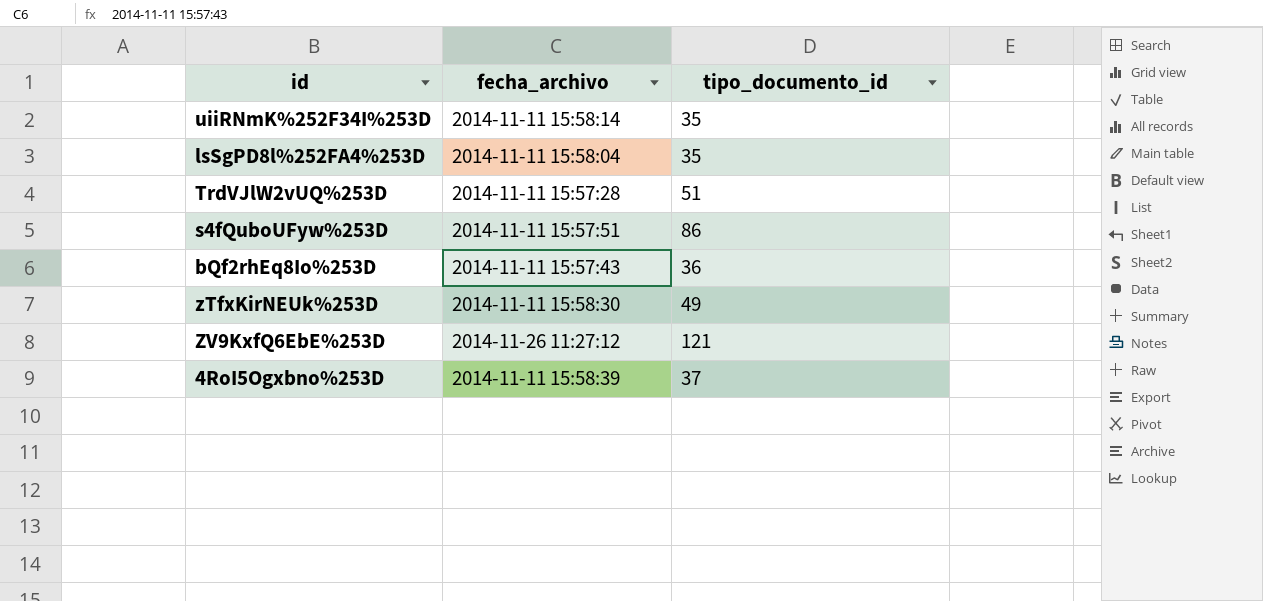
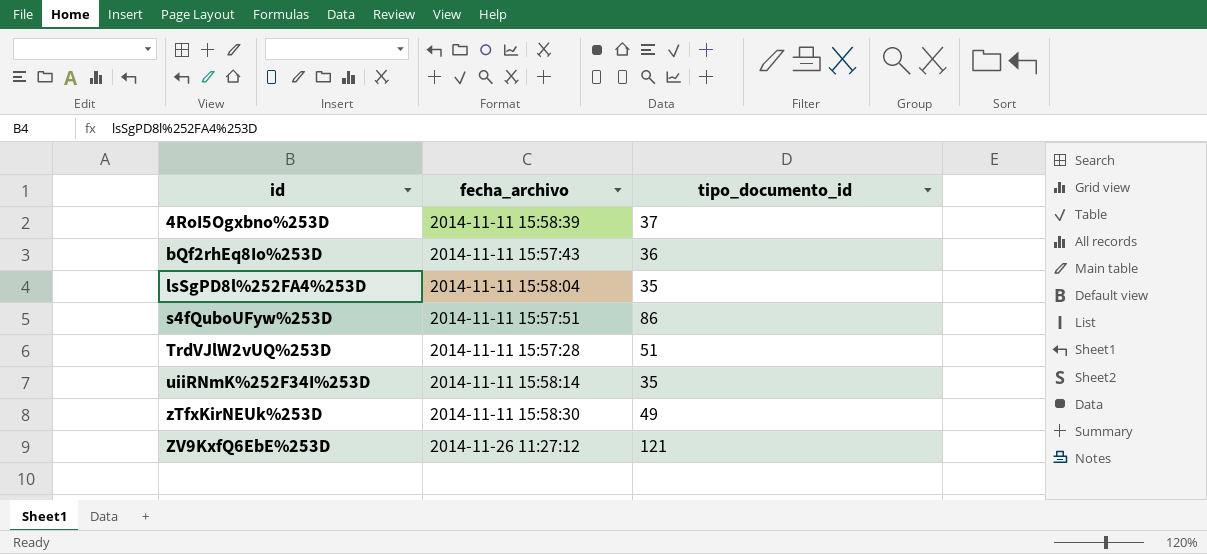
row order: none -> id ascending

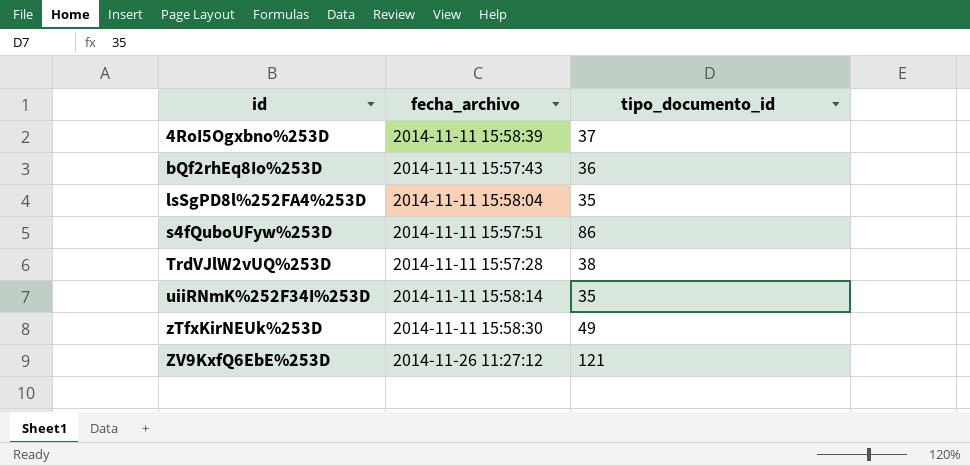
TrdVJlW2vUQ%253D | tipo_documento_id: 51 -> 38

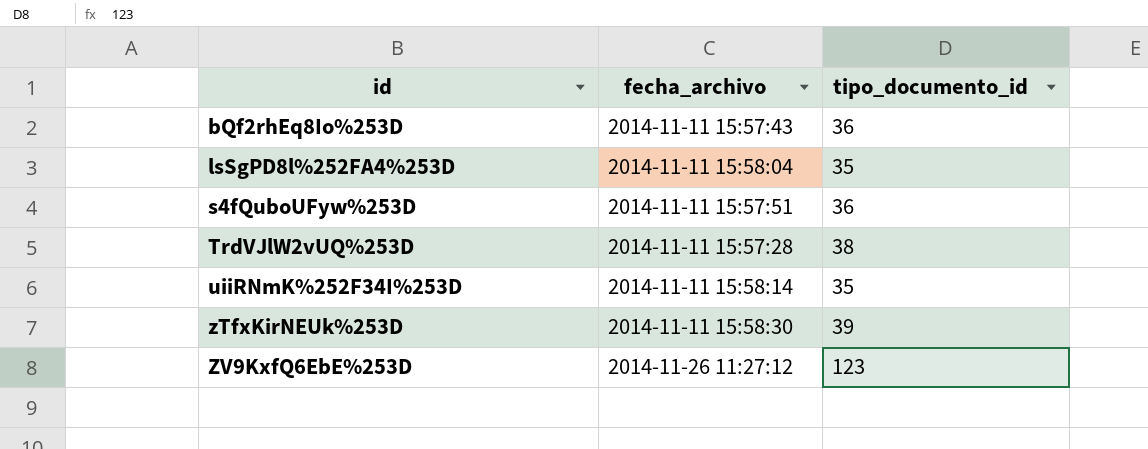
row 4RoI5Ogxbno%253D: 2014-11-11 15:58:39 | 37 -> none
s4fQuboUFyw%253D | tipo_documento_id: 86 -> 36
zTfxKirNEUk%253D | tipo_documento_id: 49 -> 39
ZV9KxfQ6EbE%253D | tipo_documento_id: 121 -> 123

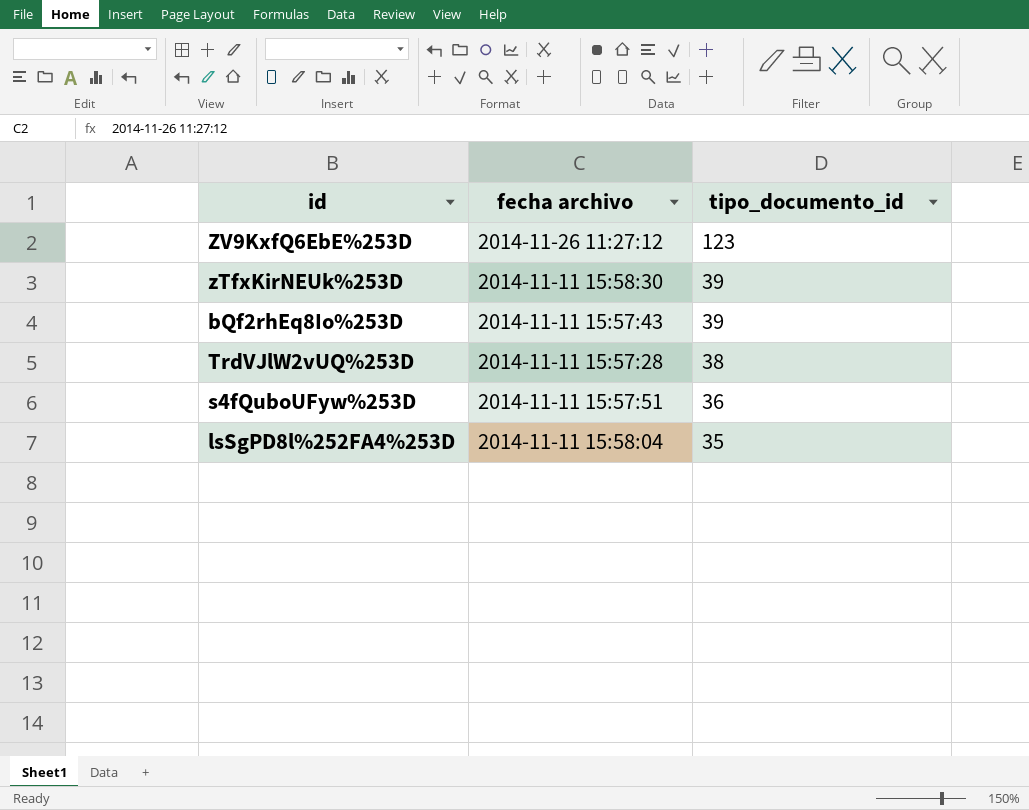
row order: id ascending -> tipo_documento_id descending
column name: fecha_archivo -> fecha archivo
row uiiRNmK%252F34I%253D: 2014-11-11 15:58:14 | 35 -> none
bQf2rhEq8Io%253D | tipo_documento_id: 36 -> 39

